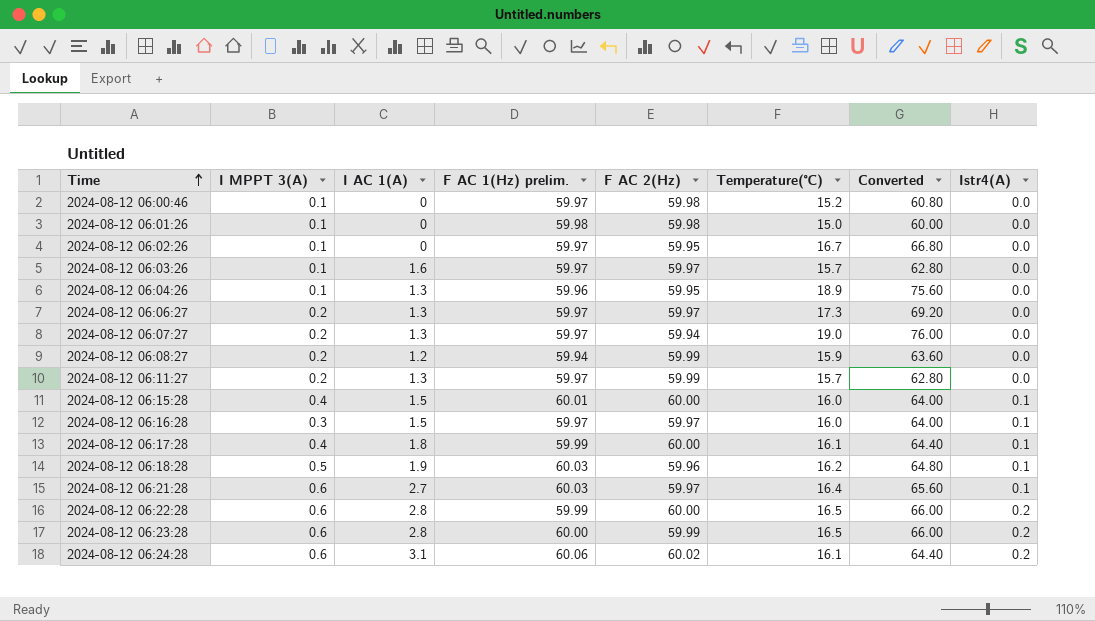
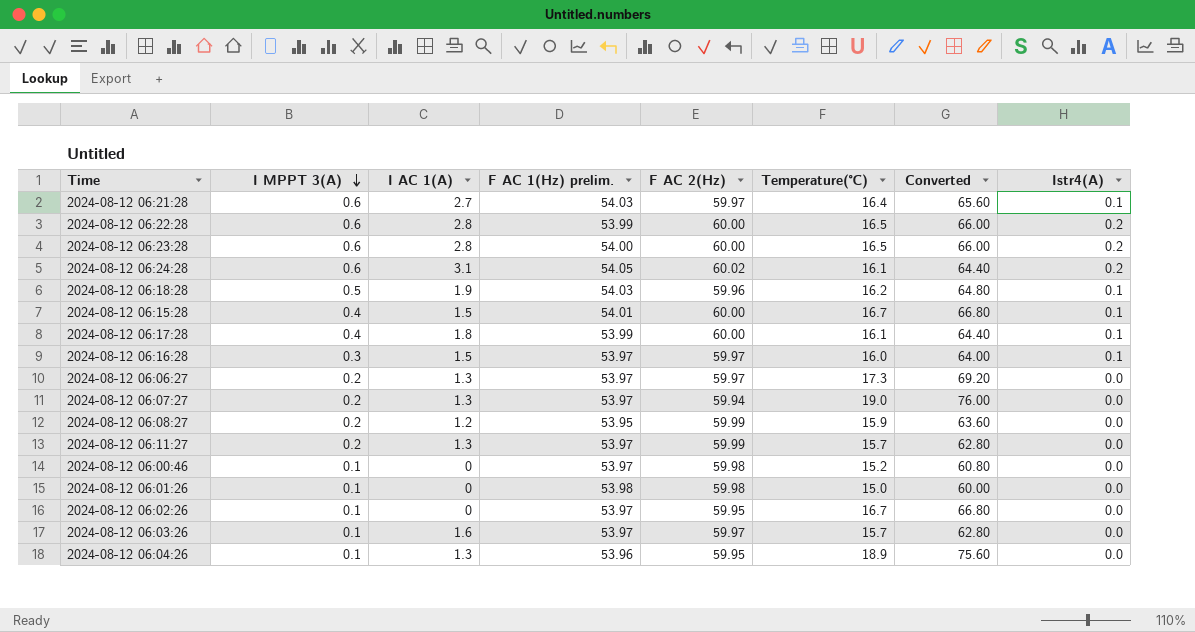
row order: Time ascending -> I MPPT 3(A) descending
2024-08-12 06:21:28 | F AC 1(Hz) prelim.: 60.03 -> 54.03
2024-08-12 06:22:28 | F AC 1(Hz) prelim.: 59.99 -> 53.99
2024-08-12 06:23:28 | F AC 1(Hz) prelim.: 60.00 -> 54.00
2024-08-12 06:23:28 | F AC 2(Hz): 59.99 -> 60.00
2024-08-12 06:24:28 | F AC 1(Hz) prelim.: 60.06 -> 54.05
2024-08-12 06:18:28 | F AC 1(Hz) prelim.: 60.03 -> 54.03
2024-08-12 06:15:28 | F AC 1(Hz) prelim.: 60.01 -> 54.01
2024-08-12 06:15:28 | Temperature(℃): 16.0 -> 16.7
2024-08-12 06:15:28 | Converted: 64.00 -> 66.80
2024-08-12 06:17:28 | F AC 1(Hz) prelim.: 59.99 -> 53.99
2024-08-12 06:16:28 | F AC 1(Hz) prelim.: 59.97 -> 53.97
2024-08-12 06:06:27 | F AC 1(Hz) prelim.: 59.97 -> 53.97
2024-08-12 06:07:27 | F AC 1(Hz) prelim.: 59.97 -> 53.97
2024-08-12 06:08:27 | F AC 1(Hz) prelim.: 59.94 -> 53.95
2024-08-12 06:11:27 | F AC 1(Hz) prelim.: 59.97 -> 53.97
2024-08-12 06:00:46 | F AC 1(Hz) prelim.: 59.97 -> 53.97
2024-08-12 06:01:26 | F AC 1(Hz) prelim.: 59.98 -> 53.98
2024-08-12 06:02:26 | F AC 1(Hz) prelim.: 59.97 -> 53.97
2024-08-12 06:03:26 | F AC 1(Hz) prelim.: 59.97 -> 53.97
2024-08-12 06:04:26 | F AC 1(Hz) prelim.: 59.96 -> 53.96

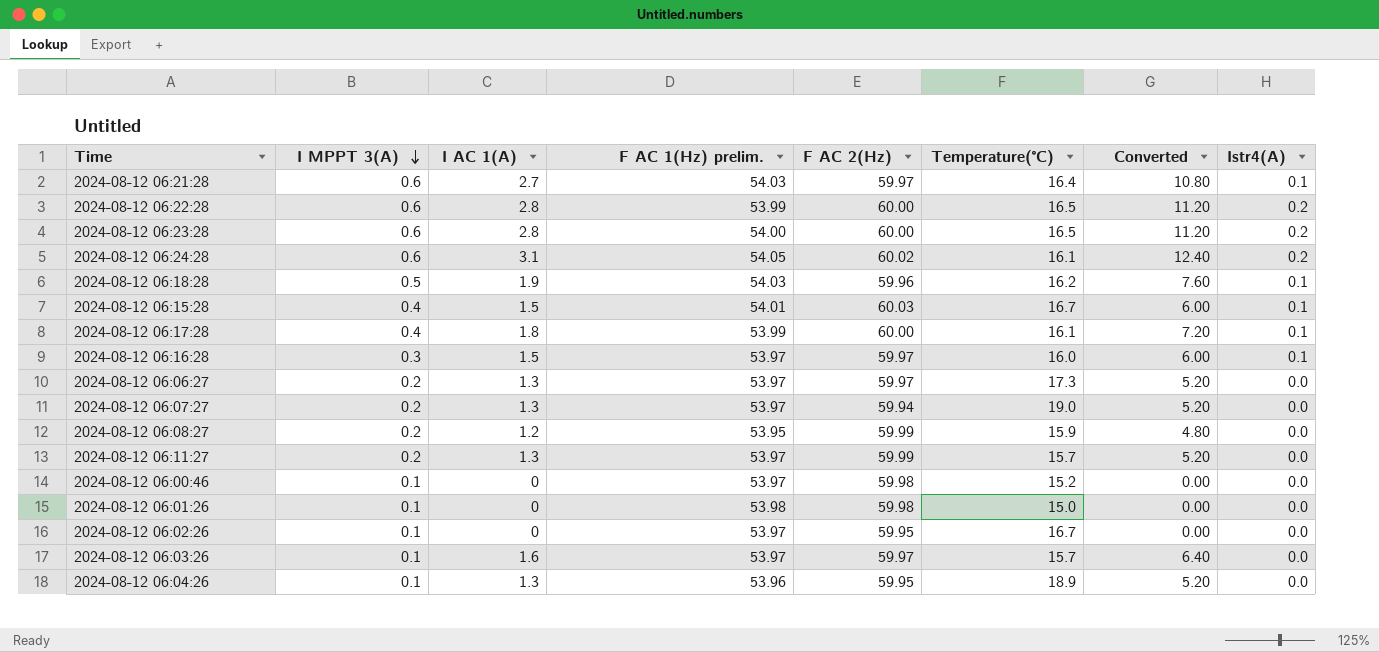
column Converted | formula: [Temperature(℃)] * 4 -> [I AC 1(A)] * 4
2024-08-12 06:15:28 | F AC 2(Hz): 60.00 -> 60.03

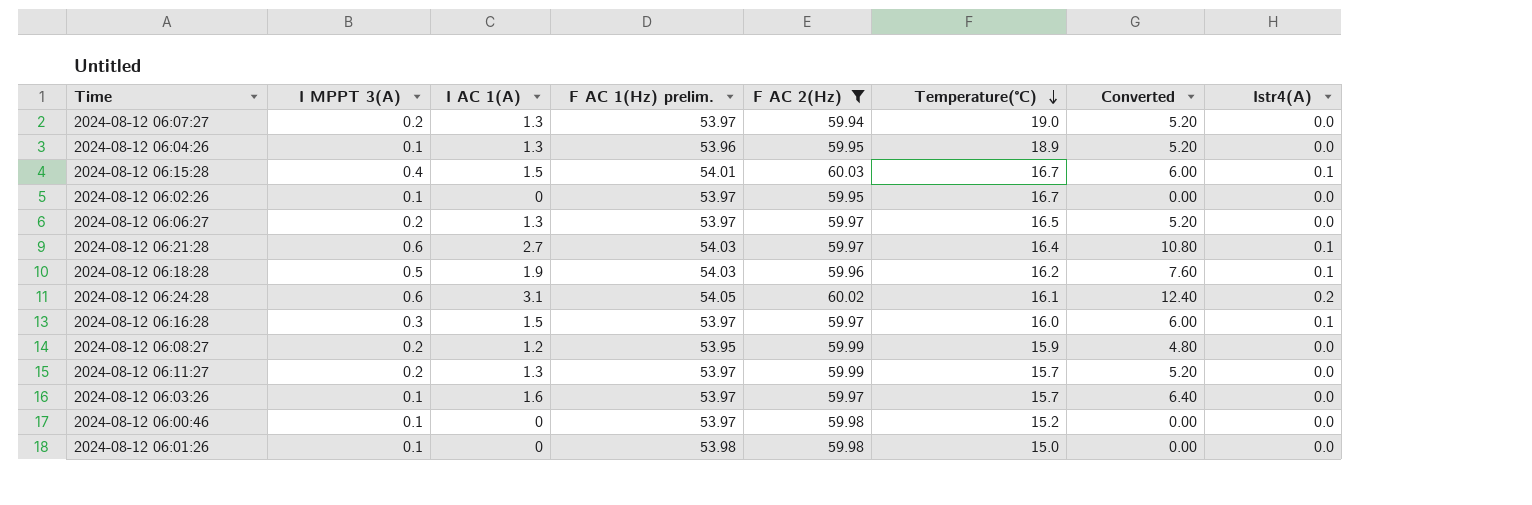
filter: none -> F AC 2(Hz) != 60.00
row order: I MPPT 3(A) descending -> Temperature(℃) descending
2024-08-12 06:06:27 | Temperature(℃): 17.3 -> 16.5

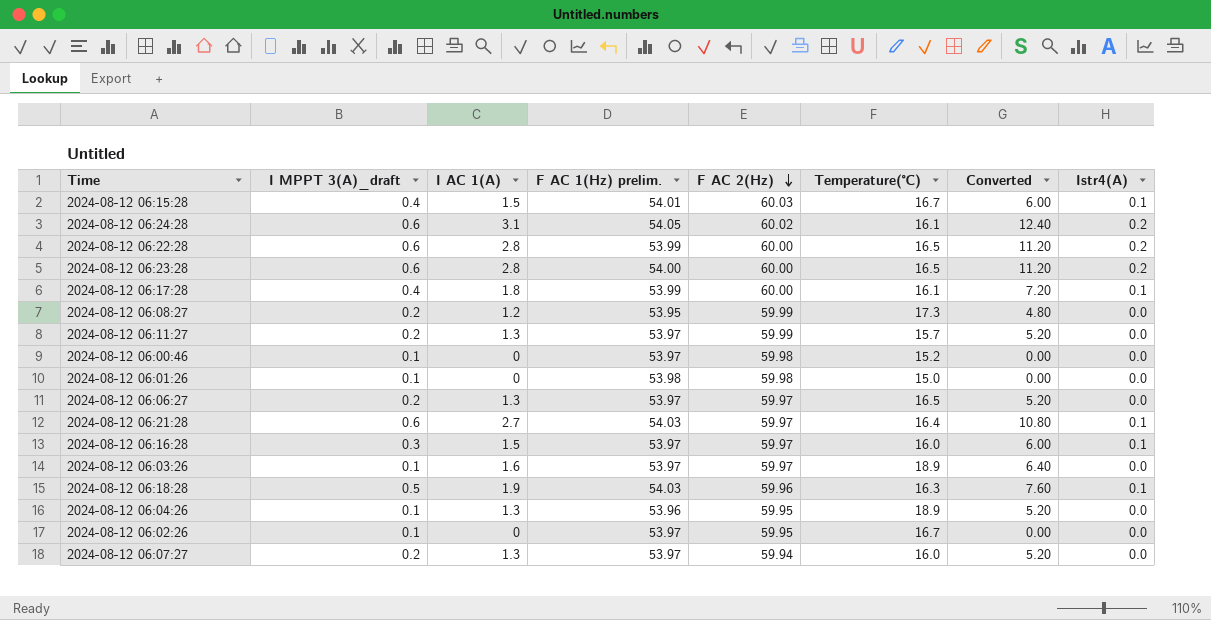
filter: F AC 2(Hz) != 60.00 -> none
row order: Temperature(℃) descending -> F AC 2(Hz) descending
column name: I MPPT 3(A) -> I MPPT 3(A)_draft
2024-08-12 06:08:27 | Temperature(℃): 15.9 -> 17.3
2024-08-12 06:03:26 | Temperature(℃): 15.7 -> 18.9
2024-08-12 06:18:28 | Temperature(℃): 16.2 -> 16.3
2024-08-12 06:07:27 | Temperature(℃): 19.0 -> 16.0

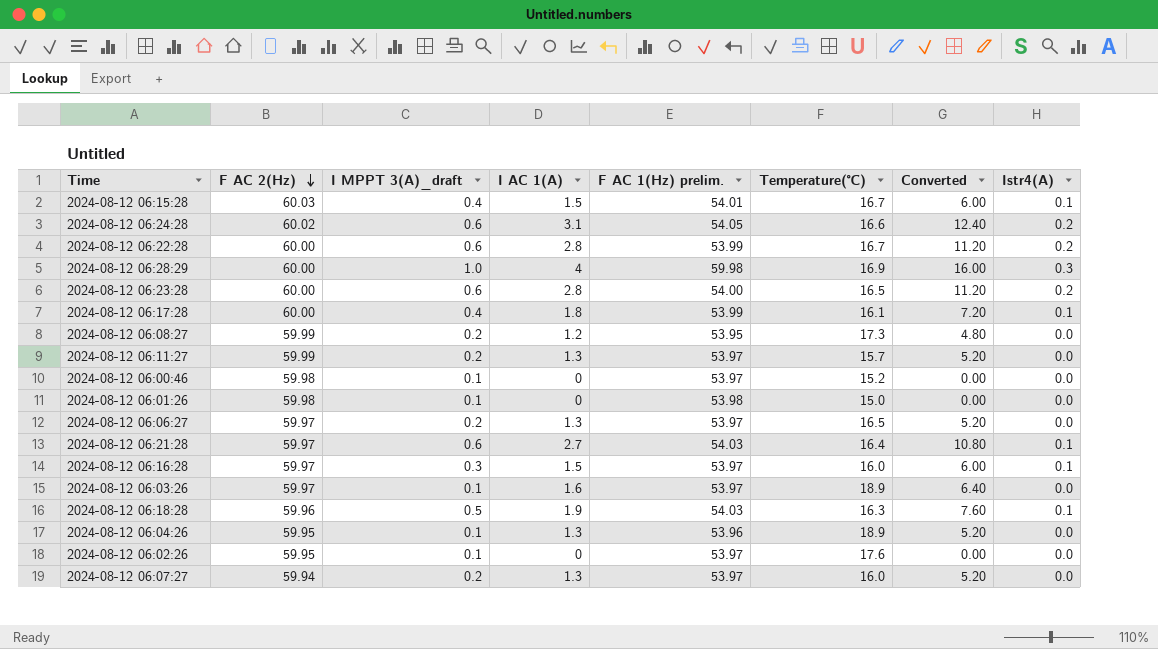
column F AC 2(Hz) | position: 5 -> 2
2024-08-12 06:24:28 | Temperature(℃): 16.1 -> 16.6
2024-08-12 06:22:28 | Temperature(℃): 16.5 -> 16.7
row 2024-08-12 06:28:29: none -> 60.00 | 1.0 | 4 | 59.98 | 16.9 | 16.00 | 0.3
2024-08-12 06:02:26 | Temperature(℃): 16.7 -> 17.6

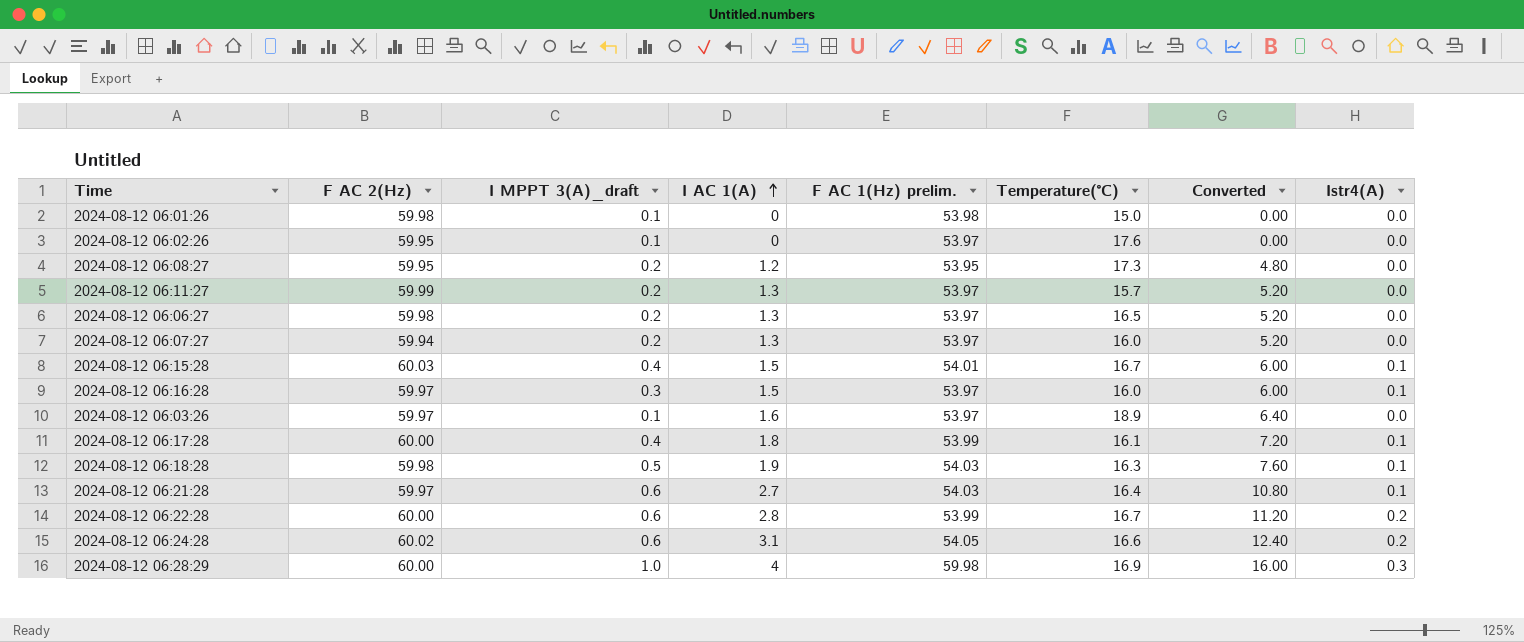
row order: F AC 2(Hz) descending -> I AC 1(A) ascending
row 2024-08-12 06:23:28: 60.00 | 0.6 | 2.8 | 54.00 | 16.5 | 11.20 | 0.2 -> none
row 2024-08-12 06:00:46: 59.98 | 0.1 | 0 | 53.97 | 15.2 | 0.00 | 0.0 -> none
row 2024-08-12 06:04:26: 59.95 | 0.1 | 1.3 | 53.96 | 18.9 | 5.20 | 0.0 -> none
2024-08-12 06:08:27 | F AC 2(Hz): 59.99 -> 59.95
2024-08-12 06:06:27 | F AC 2(Hz): 59.97 -> 59.98
2024-08-12 06:18:28 | F AC 2(Hz): 59.96 -> 59.98

